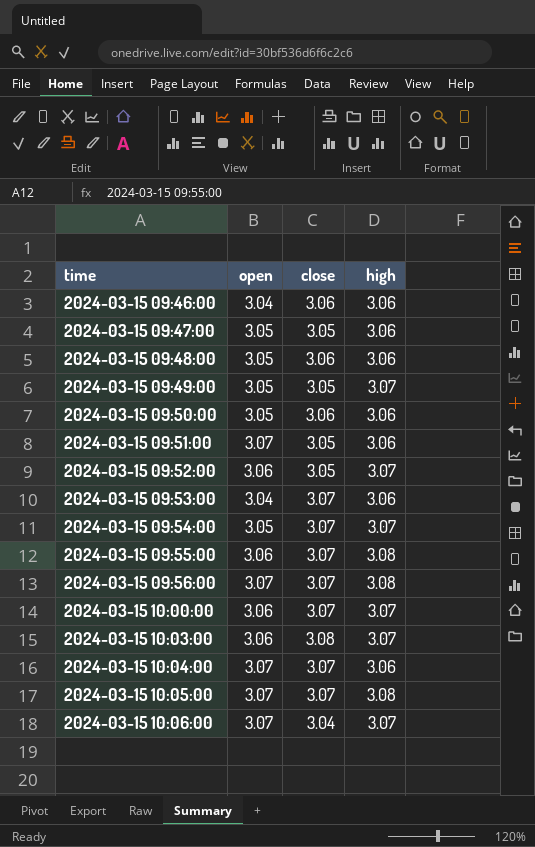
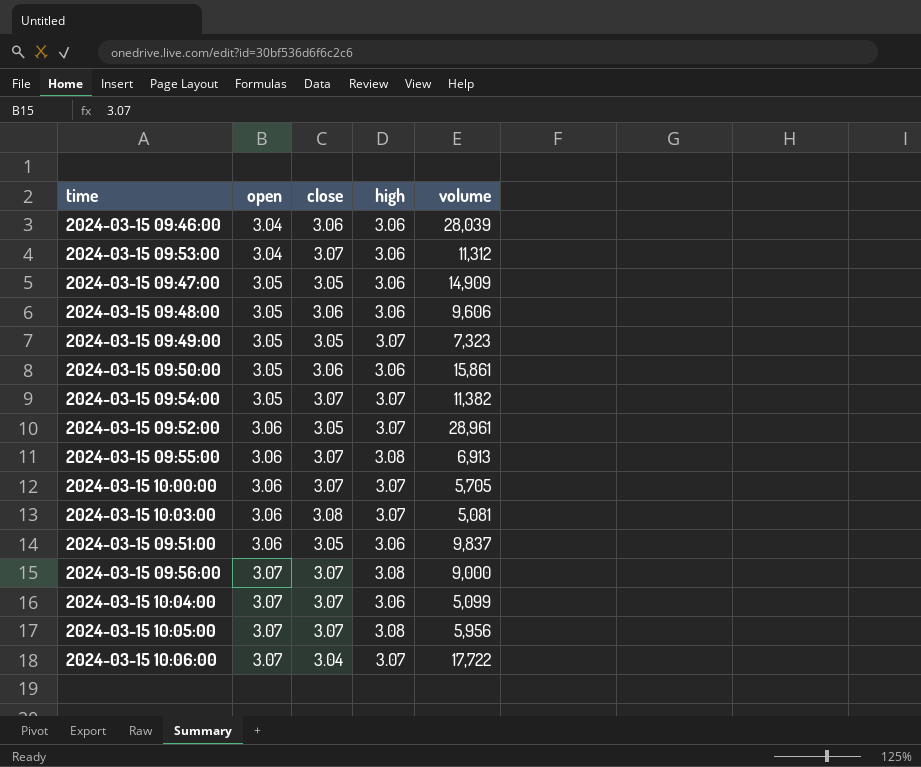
row order: time ascending -> open ascending
column volume | position: none -> 5
2024-03-15 09:51:00 | open: 3.07 -> 3.06

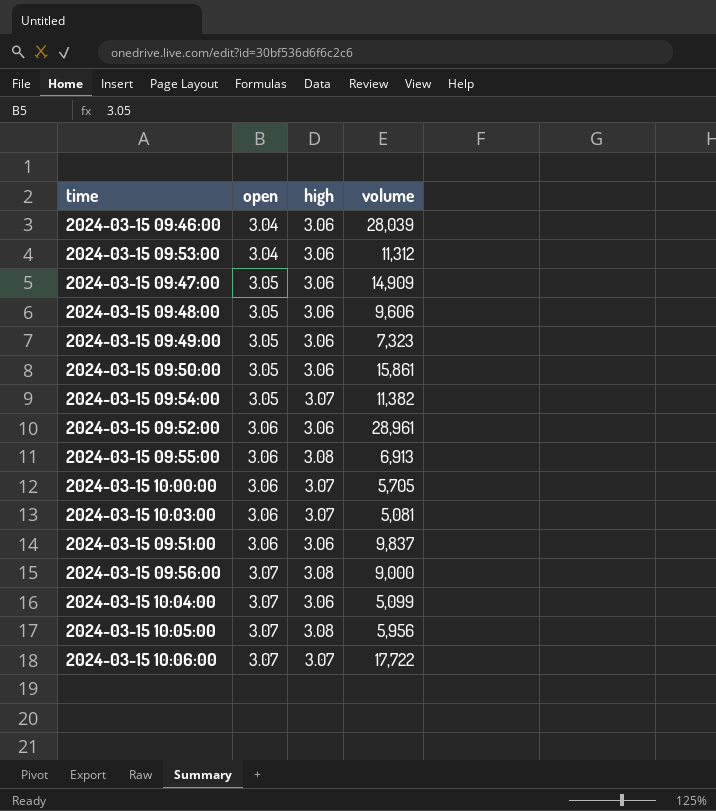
column close | position: 3 -> none
2024-03-15 09:49:00 | high: 3.07 -> 3.06
2024-03-15 09:52:00 | high: 3.07 -> 3.06

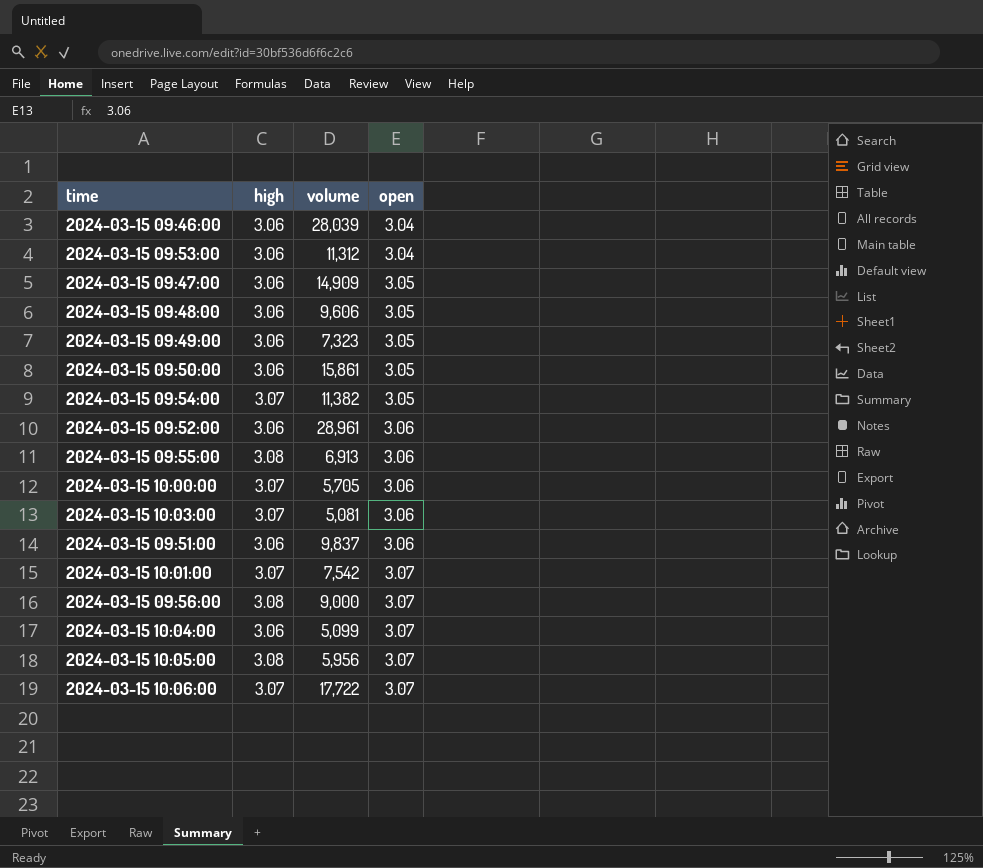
column open | position: 2 -> 4
row 2024-03-15 10:01:00: none -> 3.07 | 7,542 | 3.07

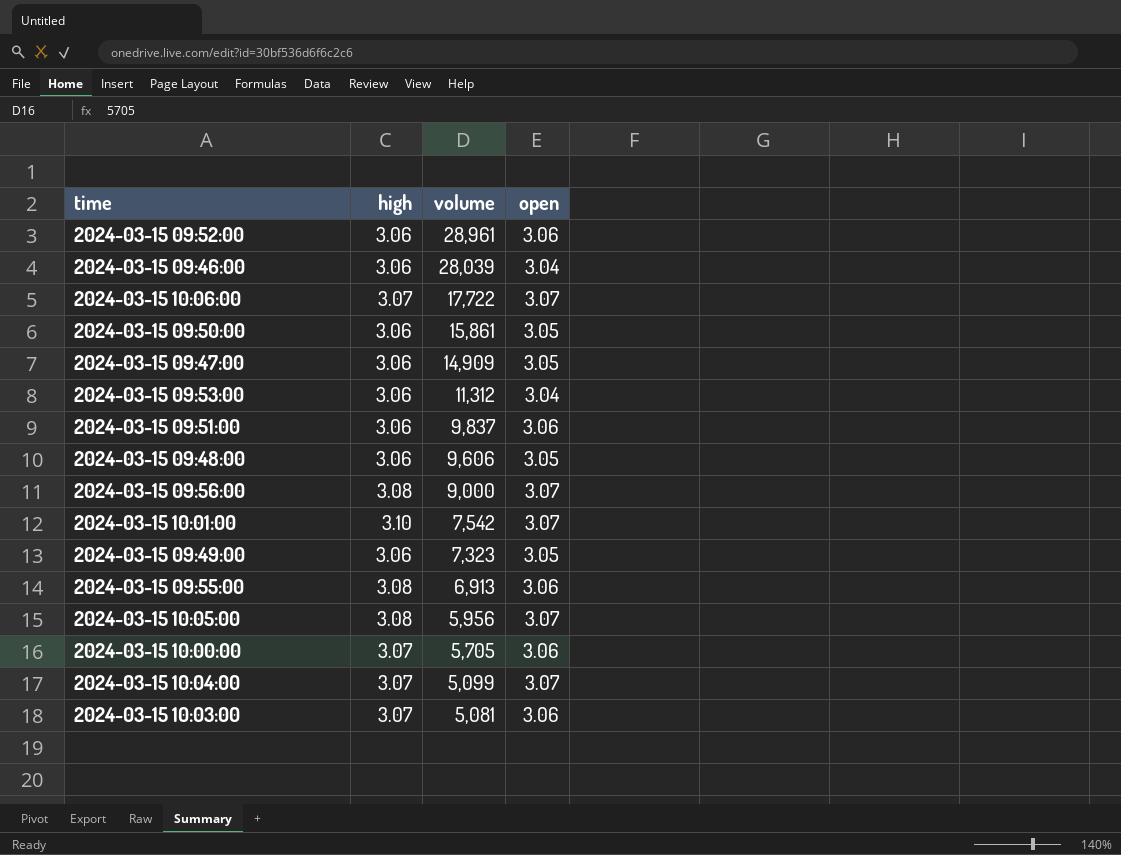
row order: open ascending -> volume descending
row 2024-03-15 09:54:00: 3.07 | 11,382 | 3.05 -> none
2024-03-15 10:01:00 | high: 3.07 -> 3.10
2024-03-15 10:04:00 | high: 3.06 -> 3.07

